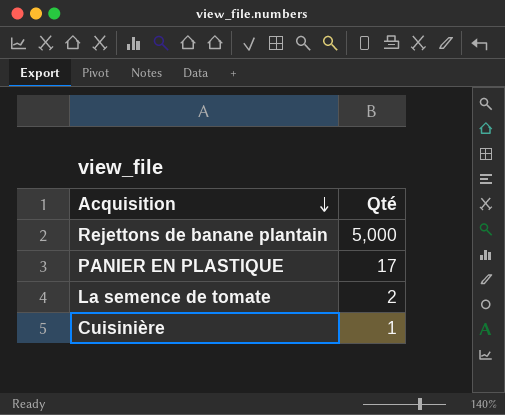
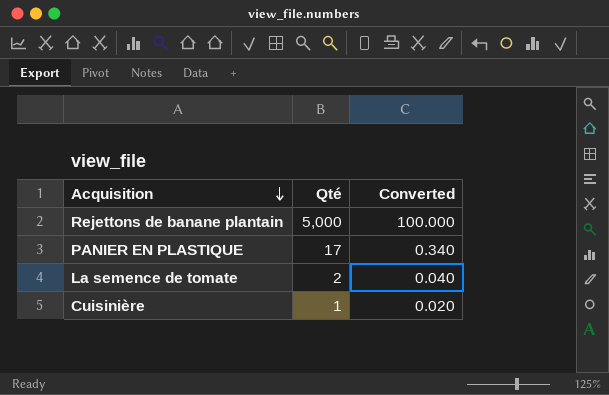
column Converted | formula: none -> [Qté] * 0.02

